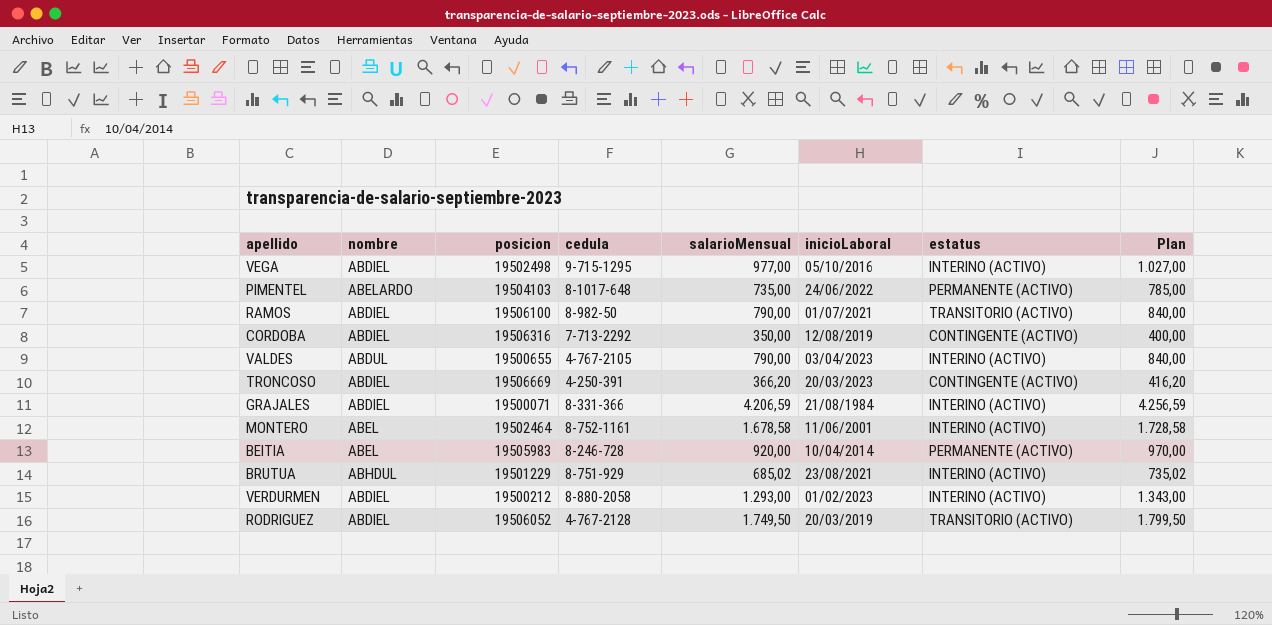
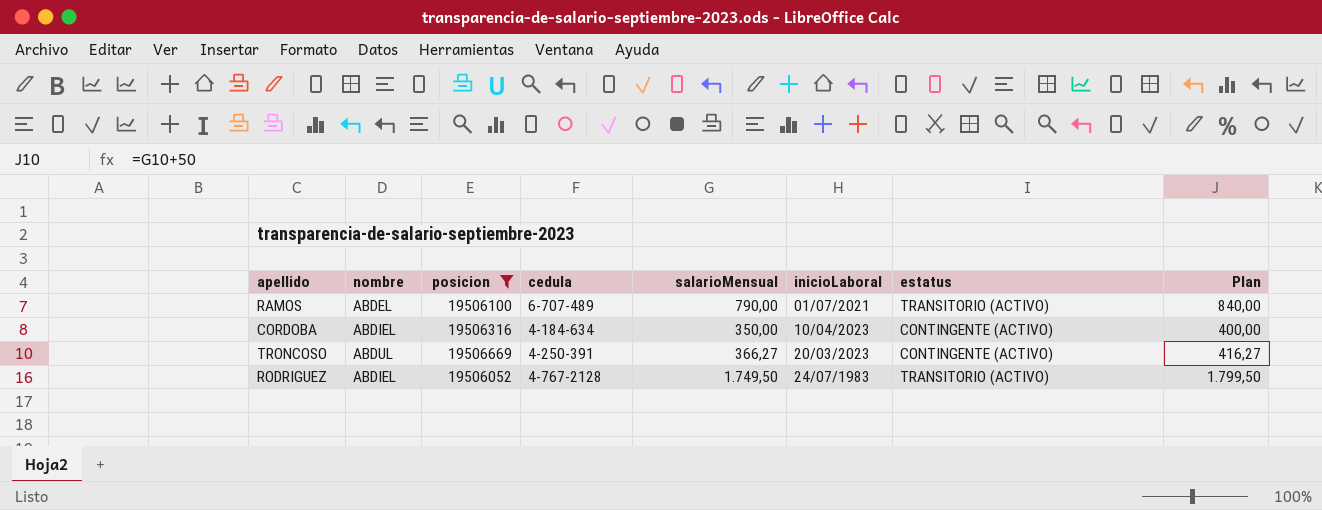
filter: none -> posicion >= 19506052
RAMOS | nombre: ABDIEL -> ABDEL
RAMOS | cedula: 8-982-50 -> 6-707-489
CORDOBA | cedula: 7-713-2292 -> 4-184-634
CORDOBA | inicioLaboral: 12/08/2019 -> 10/04/2023
TRONCOSO | nombre: ABDIEL -> ABDUL
TRONCOSO | salarioMensual: 366,20 -> 366,27
TRONCOSO | Plan: 416,20 -> 416,27
RODRIGUEZ | inicioLaboral: 20/03/2019 -> 24/07/1983

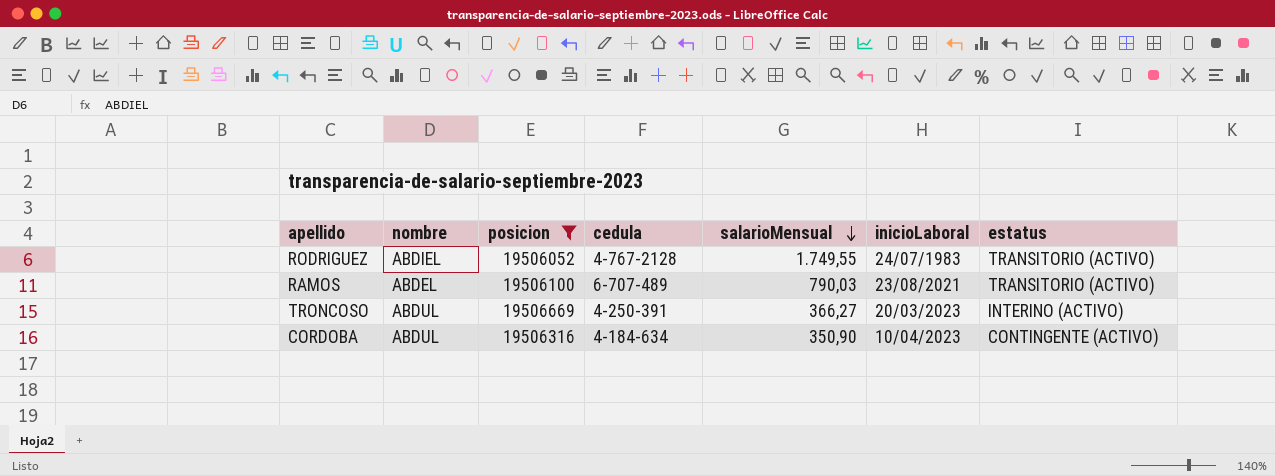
row order: none -> salarioMensual descending
column Plan | formula: [salarioMensual] + 50 -> none
RODRIGUEZ | salarioMensual: 1.749,50 -> 1.749,55
RAMOS | salarioMensual: 790,00 -> 790,03
RAMOS | inicioLaboral: 01/07/2021 -> 23/08/2021
TRONCOSO | estatus: CONTINGENTE (ACTIVO) -> INTERINO (ACTIVO)
CORDOBA | nombre: ABDIEL -> ABDUL
CORDOBA | salarioMensual: 350,00 -> 350,90

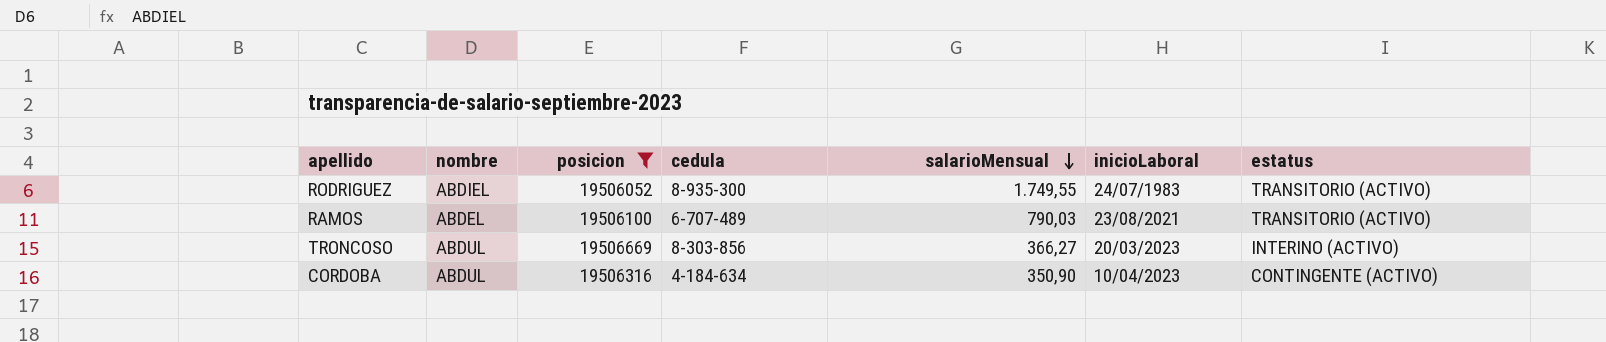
RODRIGUEZ | cedula: 4-767-2128 -> 8-935-300
TRONCOSO | cedula: 4-250-391 -> 8-303-856

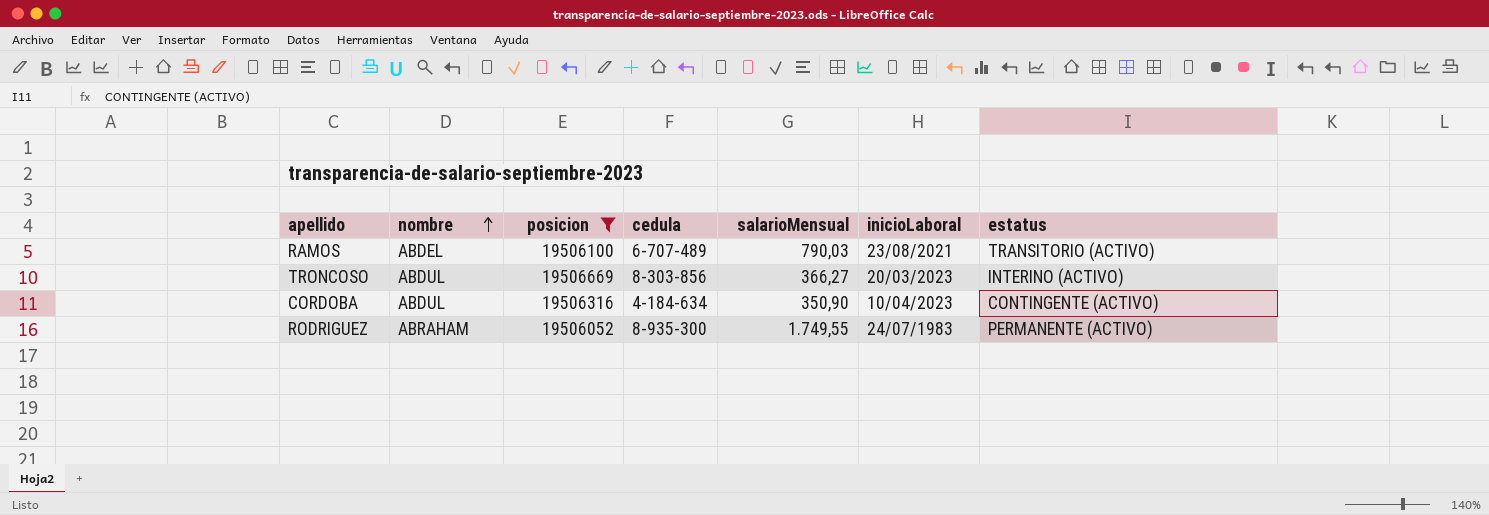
row order: salarioMensual descending -> nombre ascending
RODRIGUEZ | nombre: ABDIEL -> ABRAHAM
RODRIGUEZ | estatus: TRANSITORIO (ACTIVO) -> PERMANENTE (ACTIVO)

